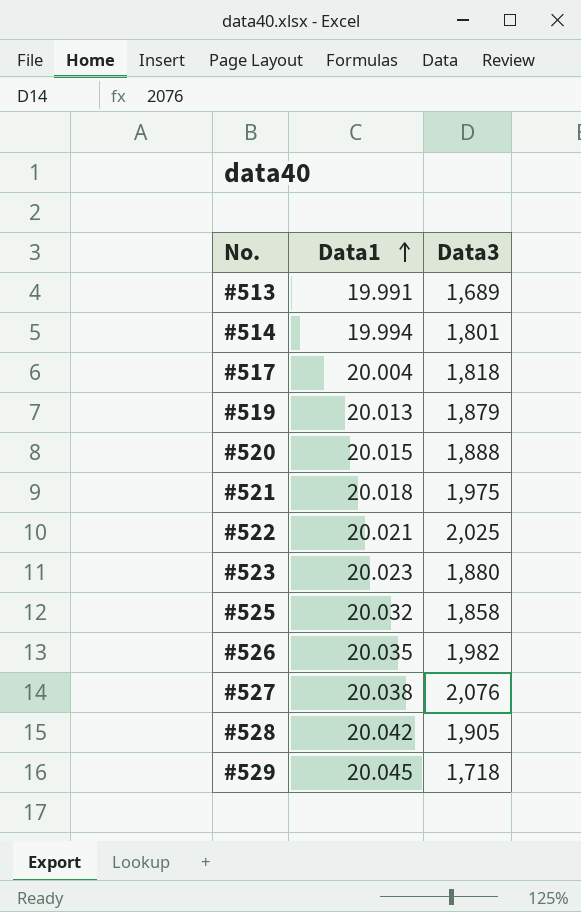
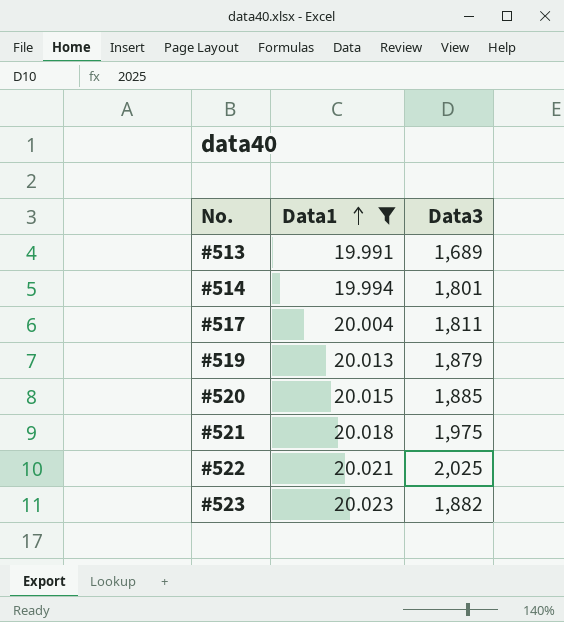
filter: none -> Data1 <= 20.023
#517 | Data3: 1,818 -> 1,811
#520 | Data3: 1,888 -> 1,885
#523 | Data3: 1,880 -> 1,882

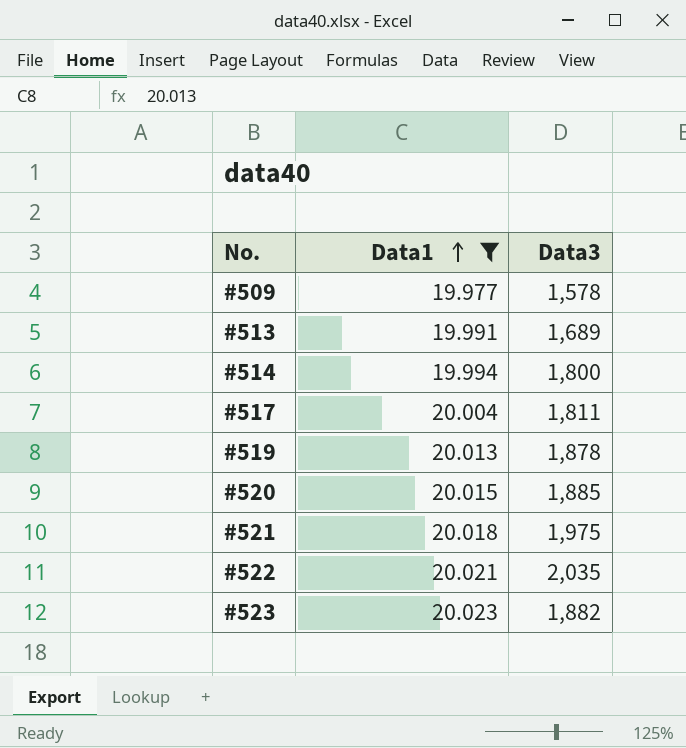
row #509: none -> 19.977 | 1,578
#514 | Data3: 1,801 -> 1,800
#519 | Data3: 1,879 -> 1,878
#522 | Data3: 2,025 -> 2,035

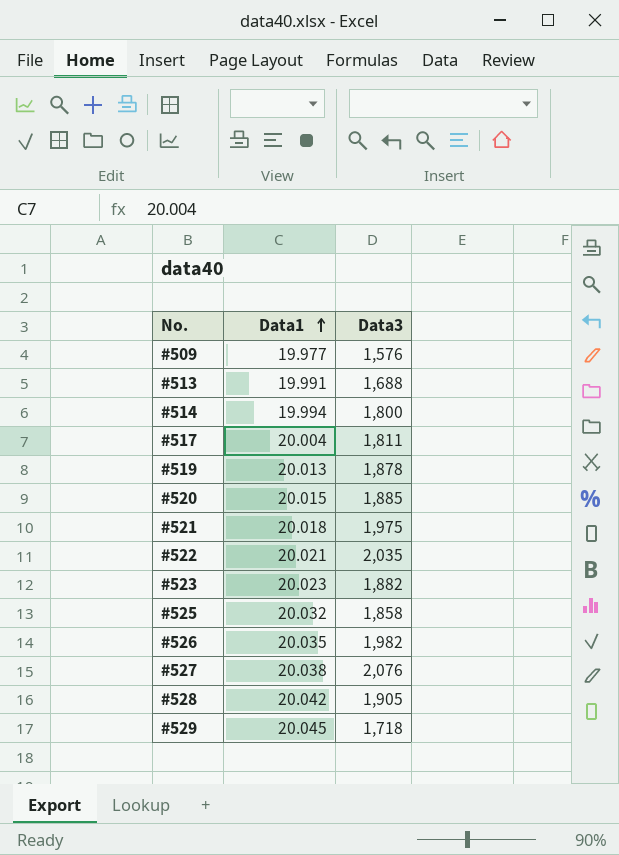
filter: Data1 <= 20.023 -> none
#509 | Data3: 1,578 -> 1,576
#513 | Data3: 1,689 -> 1,688

